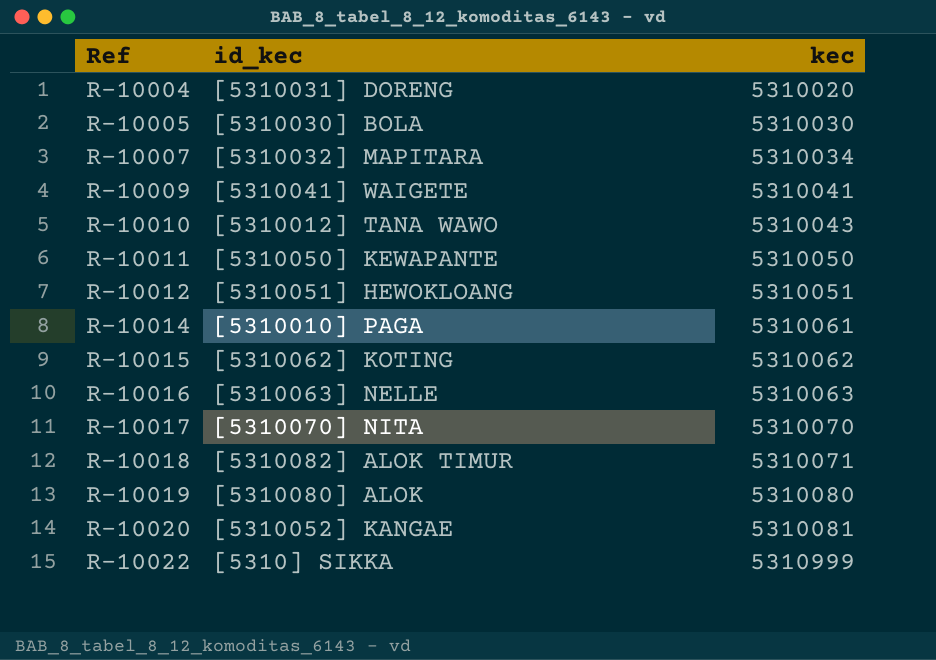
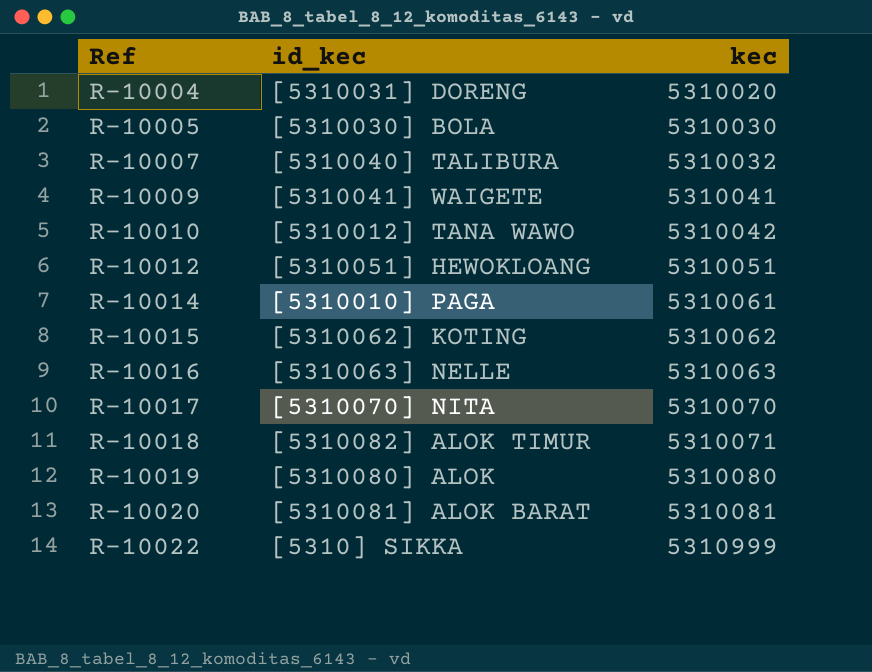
row R-10011: [5310050] KEWAPANTE | 5310050 -> none
R-10007 | id_kec: [5310032] MAPITARA -> [5310040] TALIBURA
R-10007 | kec: 5310034 -> 5310032
R-10010 | kec: 5310043 -> 5310042
R-10020 | id_kec: [5310052] KANGAE -> [5310081] ALOK BARAT

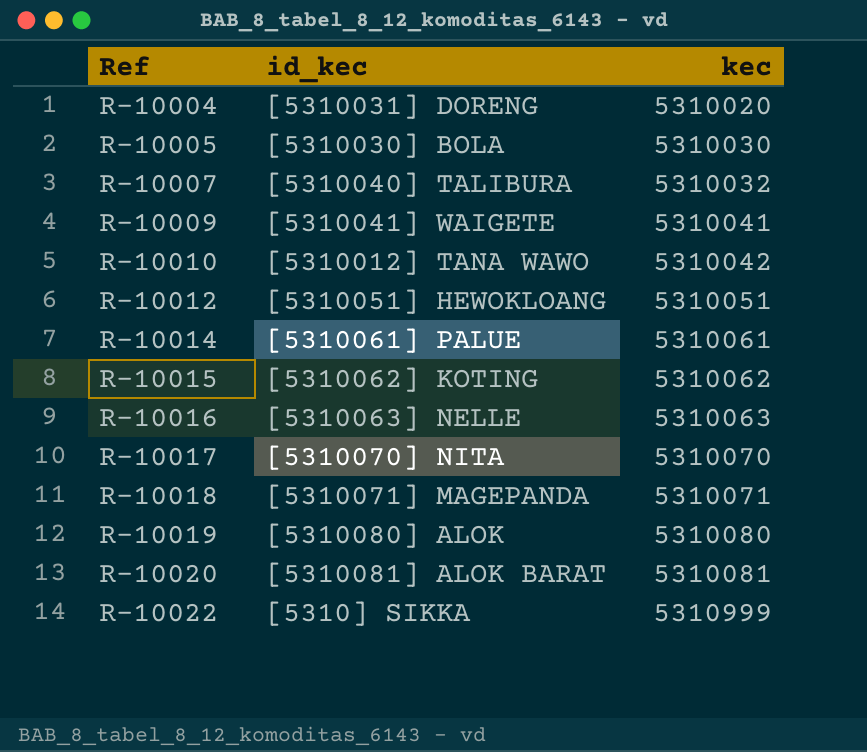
R-10014 | id_kec: [5310010] PAGA -> [5310061] PALUE
R-10018 | id_kec: [5310082] ALOK TIMUR -> [5310071] MAGEPANDA

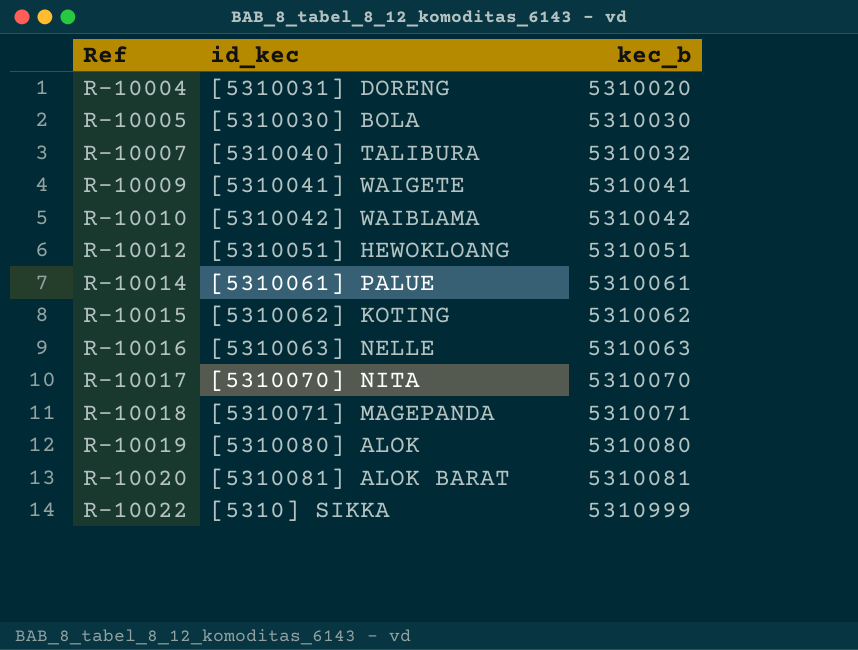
column name: kec -> kec_b
R-10010 | id_kec: [5310012] TANA WAWO -> [5310042] WAIBLAMA

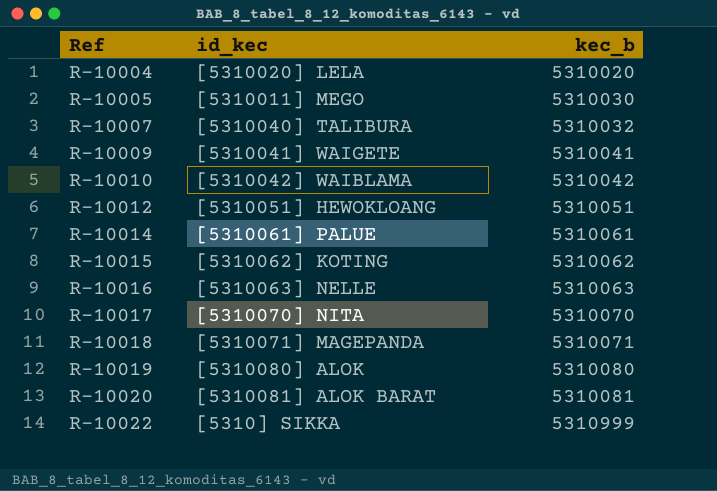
R-10004 | id_kec: [5310031] DORENG -> [5310020] LELA
R-10005 | id_kec: [5310030] BOLA -> [5310011] MEGO

